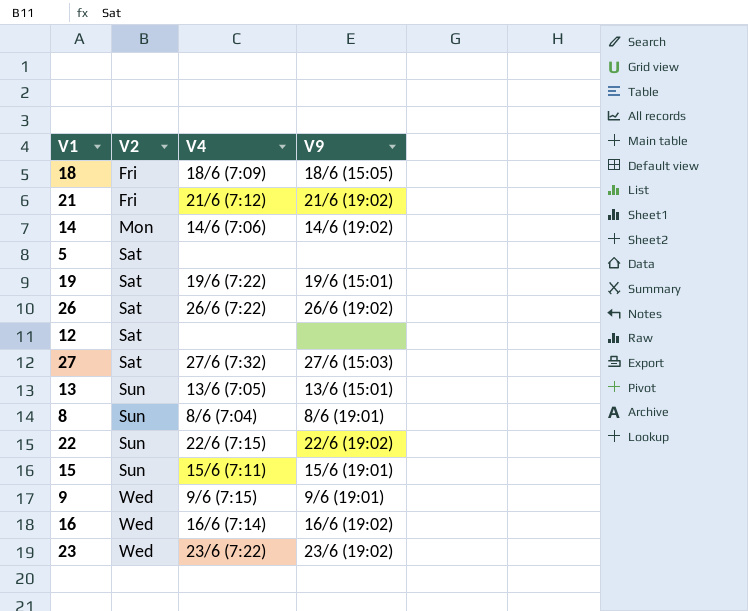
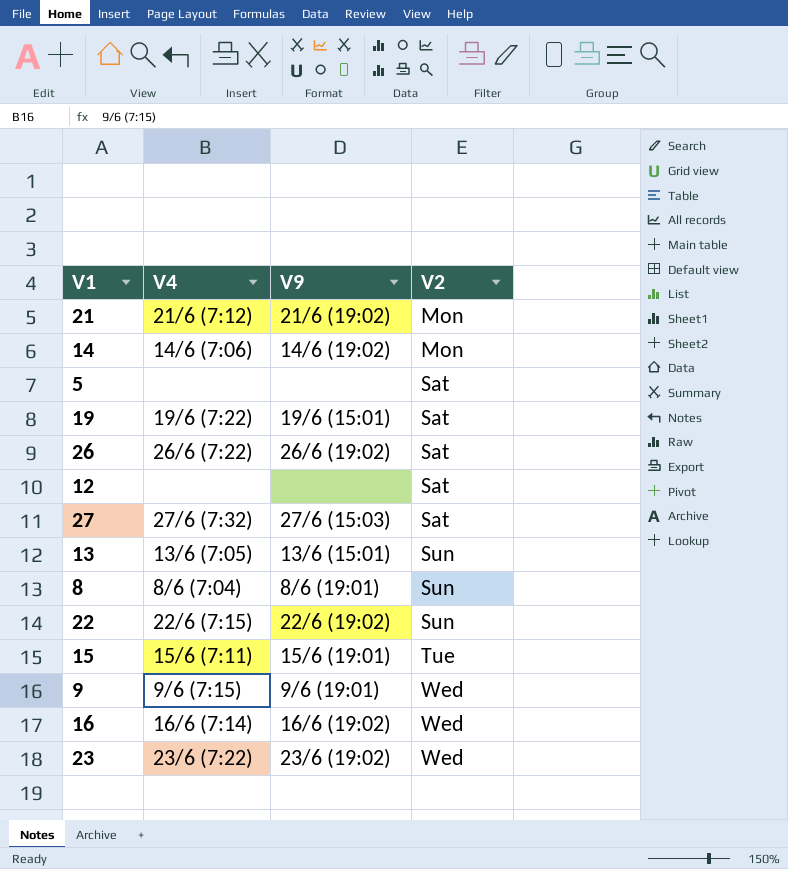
column V2 | position: 2 -> 4
row 18: Fri | 18/6 (7:09) | 18/6 (15:05) -> none
21 | V2: Fri -> Mon
15 | V2: Sun -> Tue

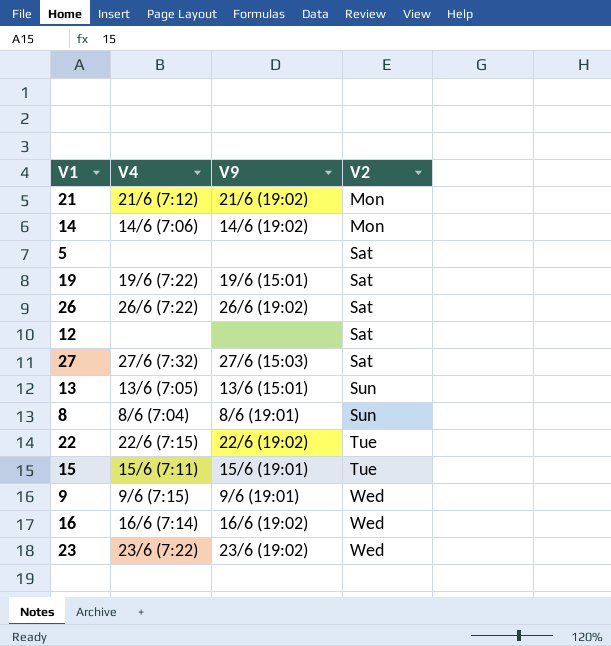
22 | V2: Sun -> Tue

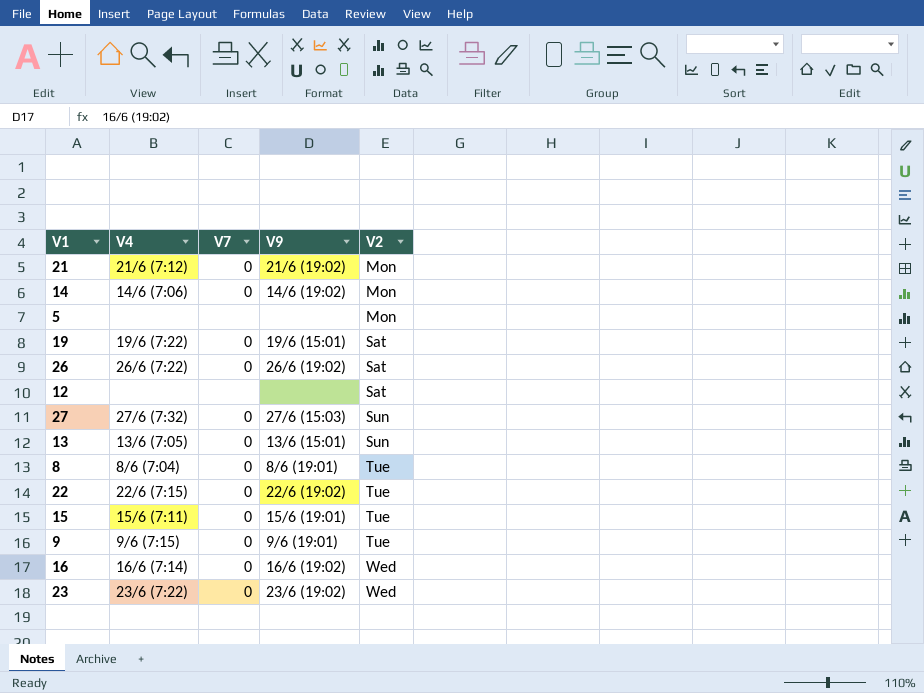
column V7 | position: none -> 3
5 | V2: Sat -> Mon
27 | V2: Sat -> Sun
8 | V2: Sun -> Tue
9 | V2: Wed -> Tue

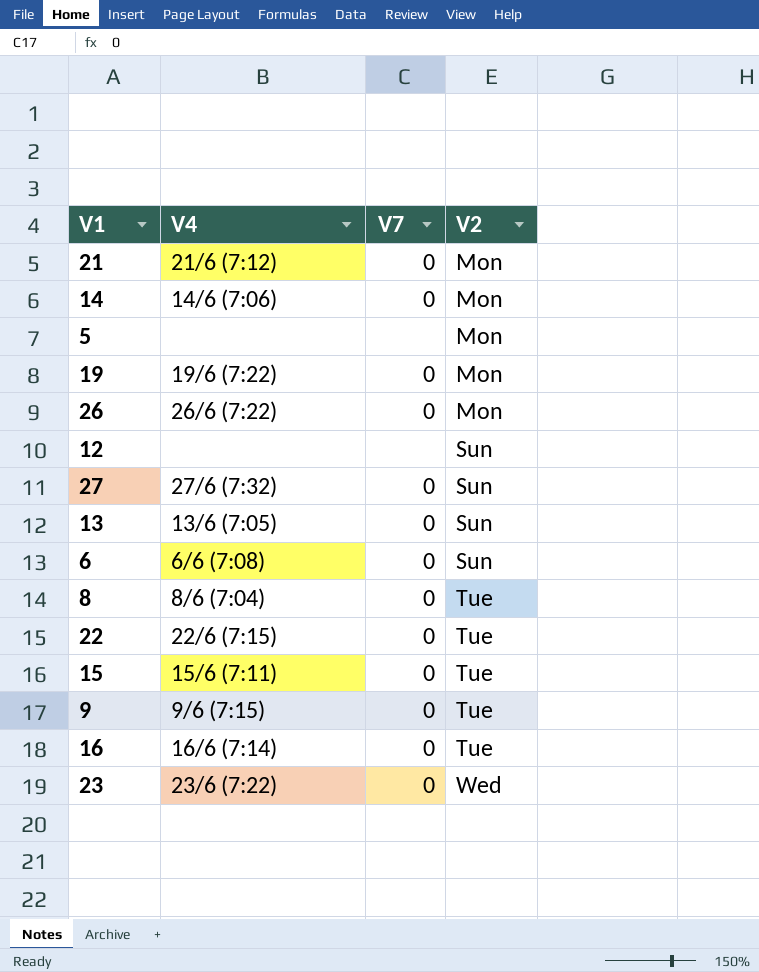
column V9 | position: 4 -> none
19 | V2: Sat -> Mon
26 | V2: Sat -> Mon
12 | V2: Sat -> Sun
row 6: none -> 6/6 (7:08) | 0 | Sun
16 | V2: Wed -> Tue

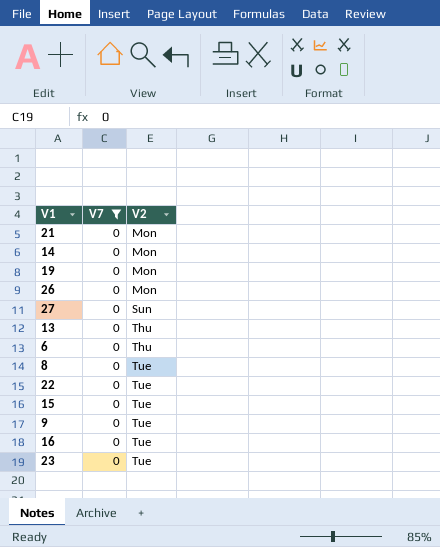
filter: none -> V7 = 0
column V4 | position: 2 -> none
13 | V2: Sun -> Thu
6 | V2: Sun -> Thu
23 | V2: Wed -> Tue

